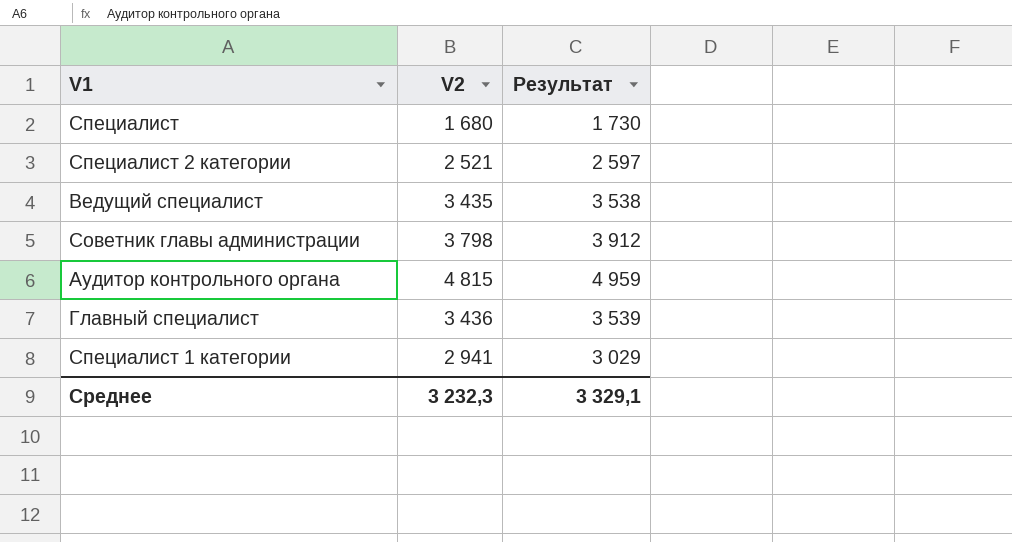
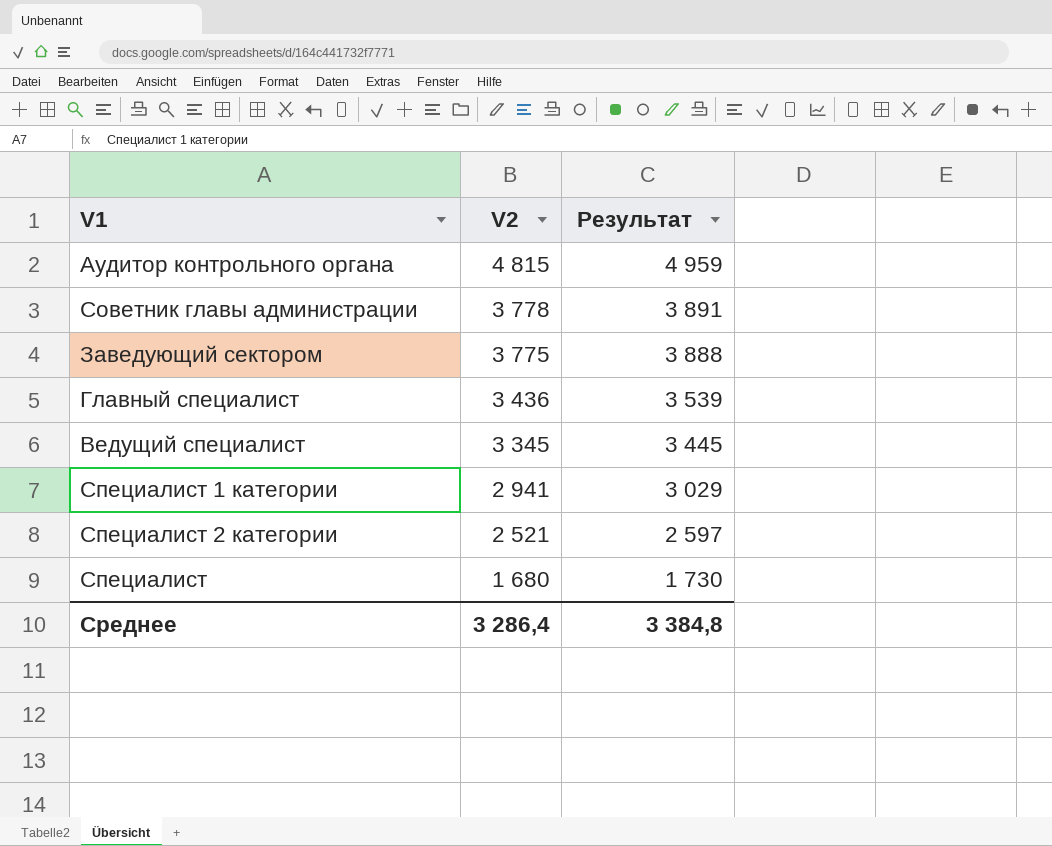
row order: none -> V2 descending
Советник главы администрации | V2: 3 798 -> 3 778
Советник главы администрации | Результат: 3 912 -> 3 891
row Заведующий сектором: none -> 3 775 | 3 888
Ведущий специалист | V2: 3 435 -> 3 345
Ведущий специалист | Результат: 3 538 -> 3 445
Среднее | V2: 3 232,3 -> 3 286,4
Среднее | Результат: 3 329,1 -> 3 384,8

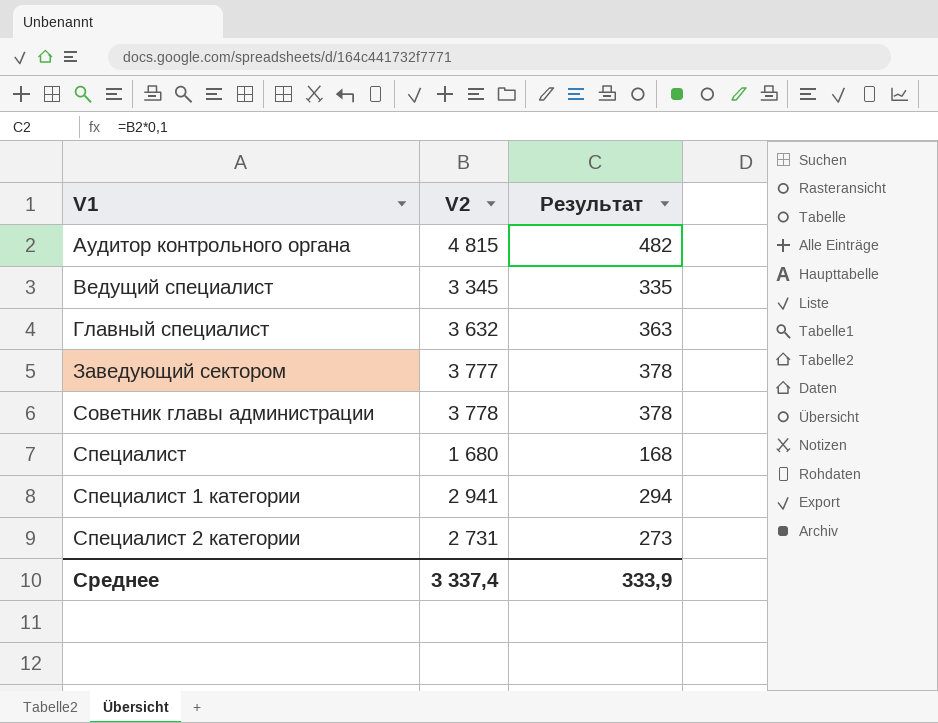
row order: V2 descending -> V1 ascending
column Результат | formula: [V2] * 1,03 -> [V2] * 0,1
Главный специалист | V2: 3 436 -> 3 632
Заведующий сектором | V2: 3 775 -> 3 777
Специалист 2 категории | V2: 2 521 -> 2 731
Среднее | V2: 3 286,4 -> 3 337,4
Среднее | Результат: 3 384,8 -> 333,9

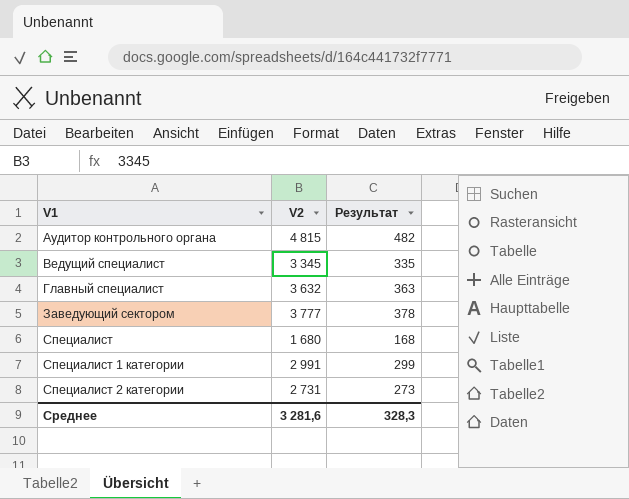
row Советник главы администрации: 3 778 | 378 -> none
Специалист 1 категории | V2: 2 941 -> 2 991
Специалист 1 категории | Результат: 294 -> 299
Среднее | V2: 3 337,4 -> 3 281,6
Среднее | Результат: 333,9 -> 328,3

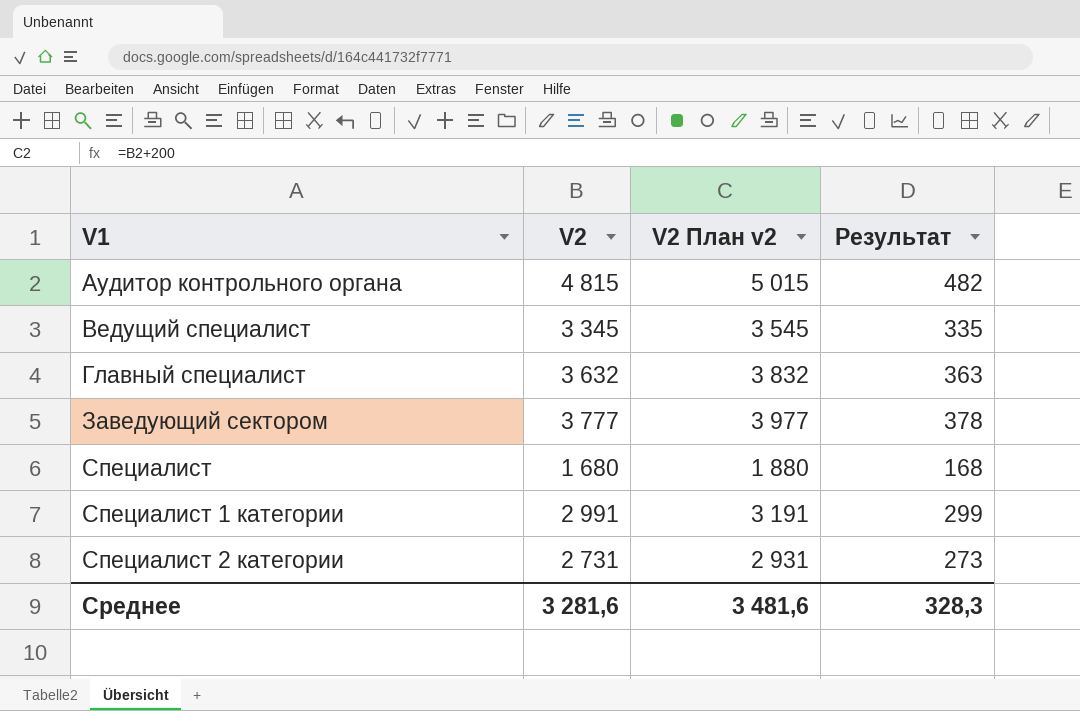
column V2 План v2 | formula: none -> [V2] + 200

